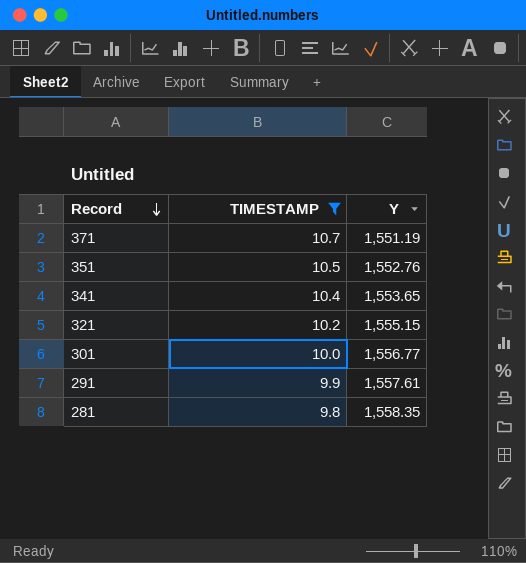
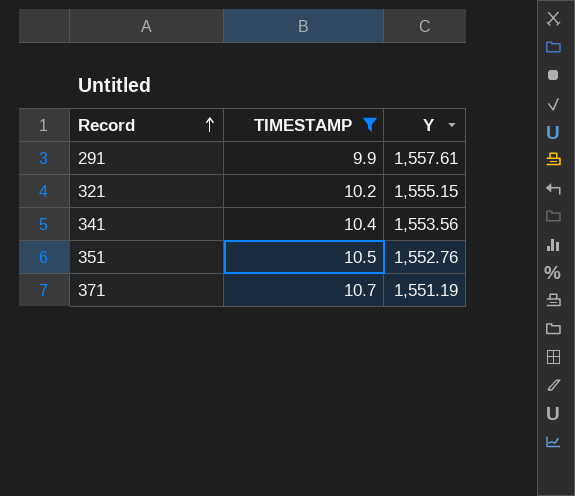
row order: Record descending -> Record ascending
row 301: 10.0 | 1,556.77 -> none
row 281: 9.8 | 1,558.35 -> none
341 | Y: 1,553.65 -> 1,553.56

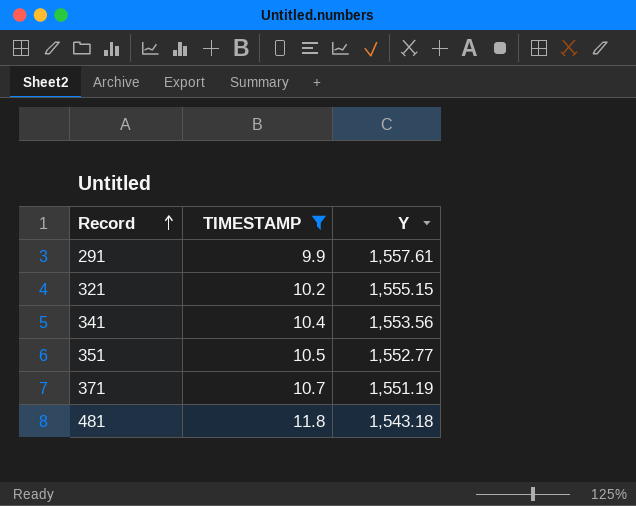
351 | Y: 1,552.76 -> 1,552.77
row 481: none -> 11.8 | 1,543.18

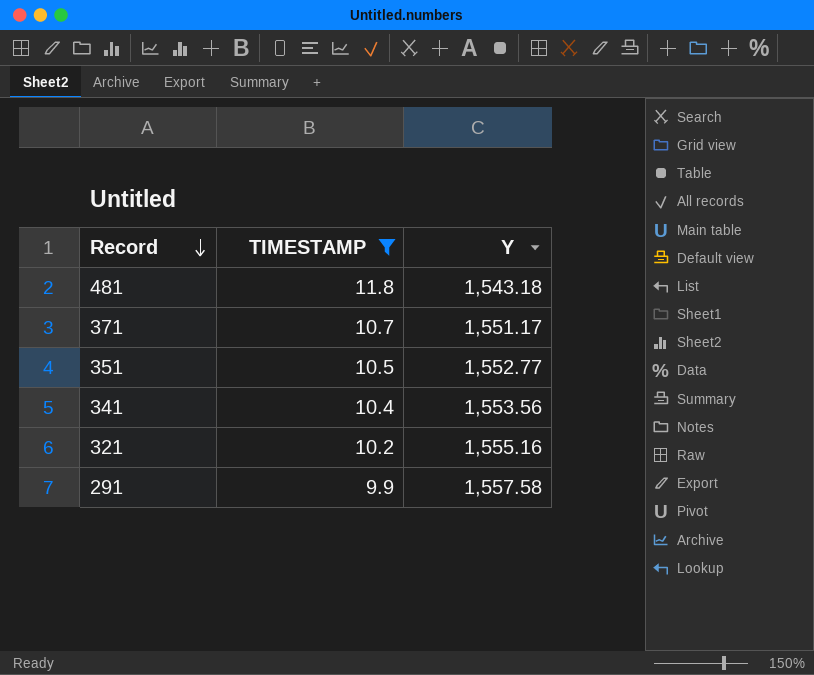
row order: Record ascending -> Record descending
371 | Y: 1,551.19 -> 1,551.17
321 | Y: 1,555.15 -> 1,555.16
291 | Y: 1,557.61 -> 1,557.58

